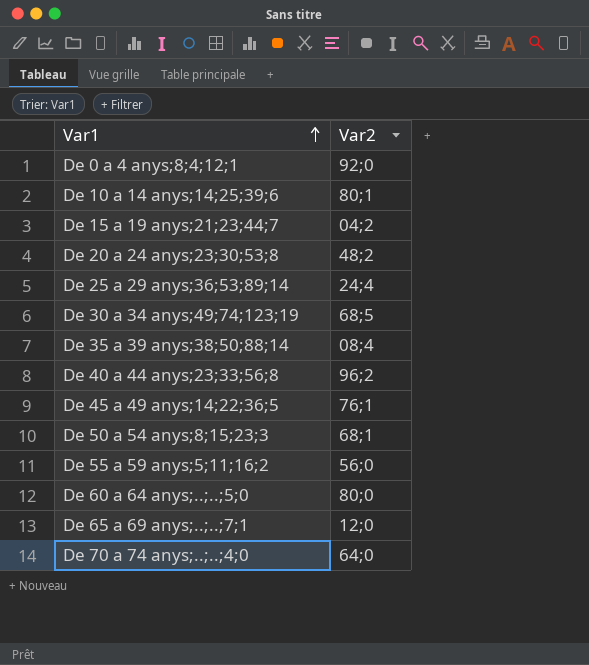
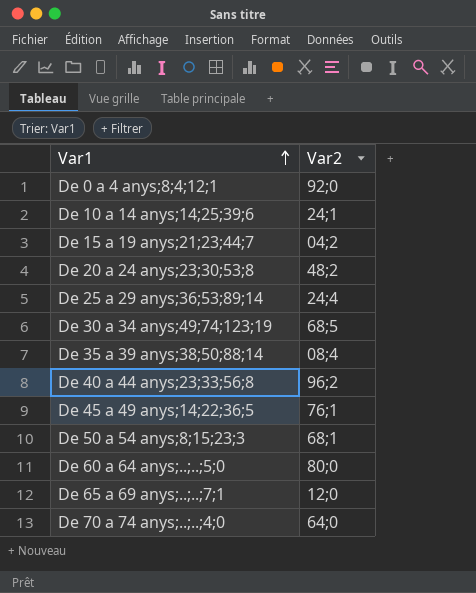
row De 55 a 59 anys;5;11;16;2: 56;0 -> none
De 10 a 14 anys;14;25;39;6 | Var2: 80;1 -> 24;1

